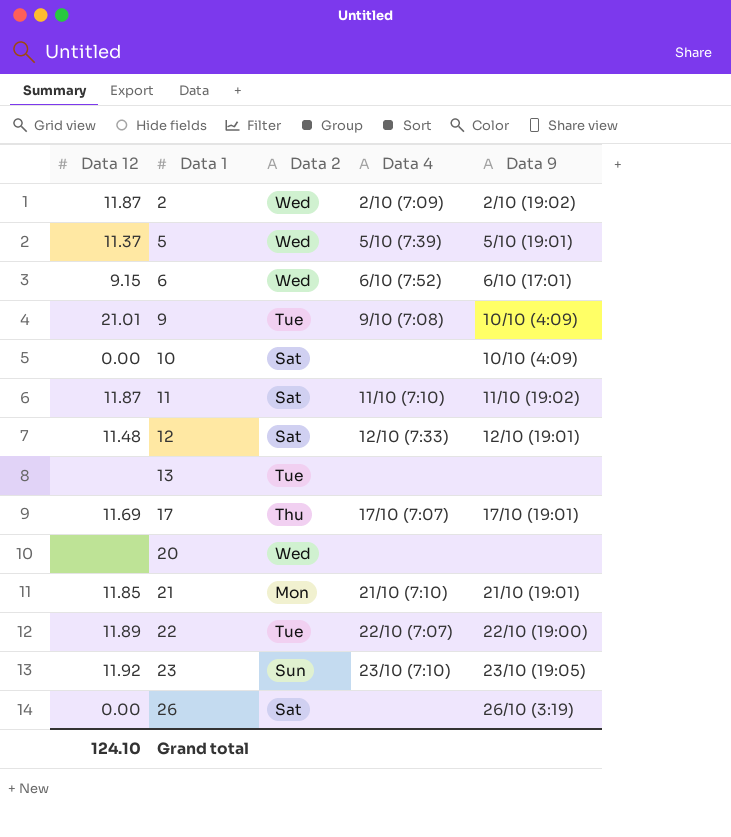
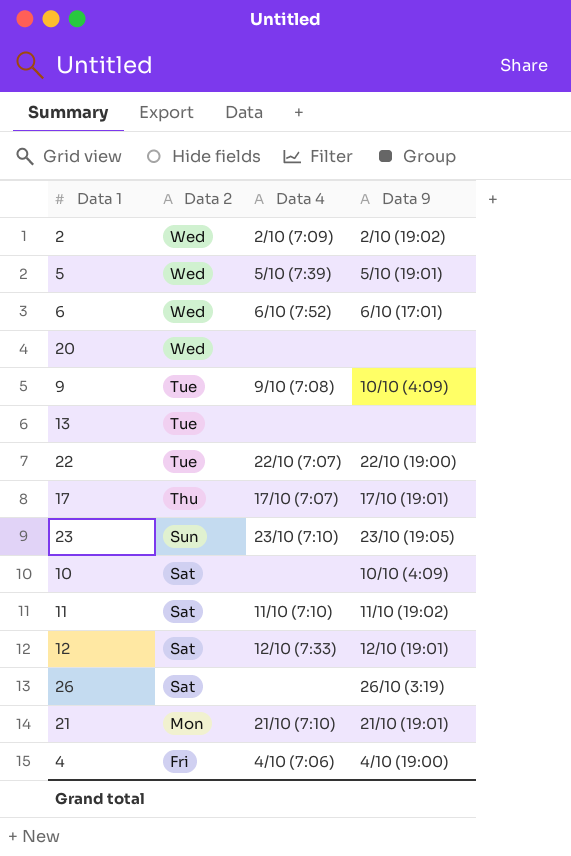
row order: Data 1 ascending -> Data 2 descending
column Data 12 | position: 1 -> none
row 4: none -> Fri | 4/10 (7:06) | 4/10 (19:00)

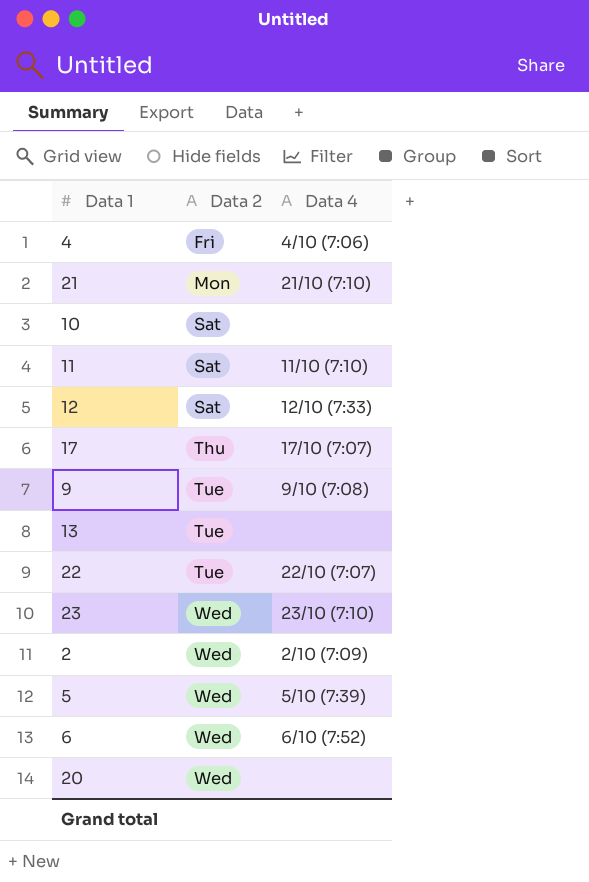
row order: Data 2 descending -> Data 2 ascending
column Data 9 | position: 4 -> none
row 26: Sat | none | 26/10 (3:19) -> none
23 | Data 2: Sun -> Wed

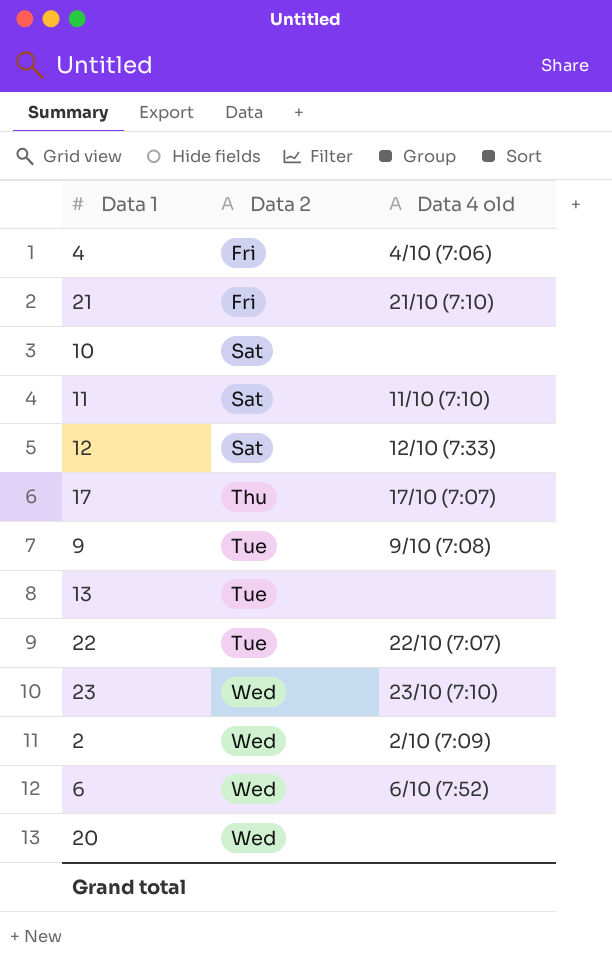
column name: Data 4 -> Data 4 old
row 5: Wed | 5/10 (7:39) -> none
21 | Data 2: Mon -> Fri

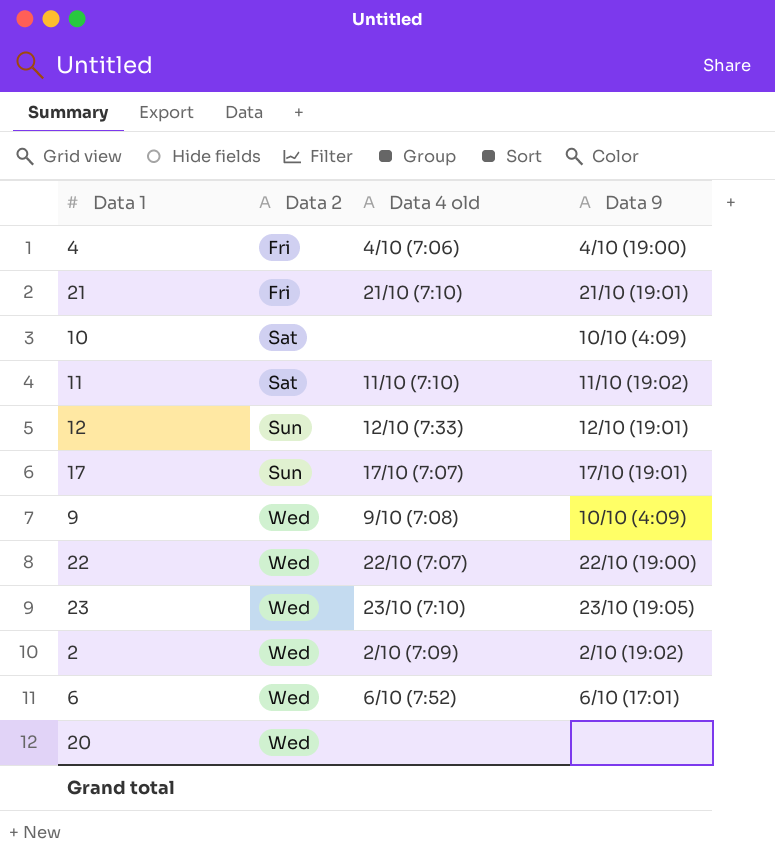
column Data 9 | position: none -> 4
row 13: Tue | none -> none
12 | Data 2: Sat -> Sun
17 | Data 2: Thu -> Sun
9 | Data 2: Tue -> Wed
22 | Data 2: Tue -> Wed

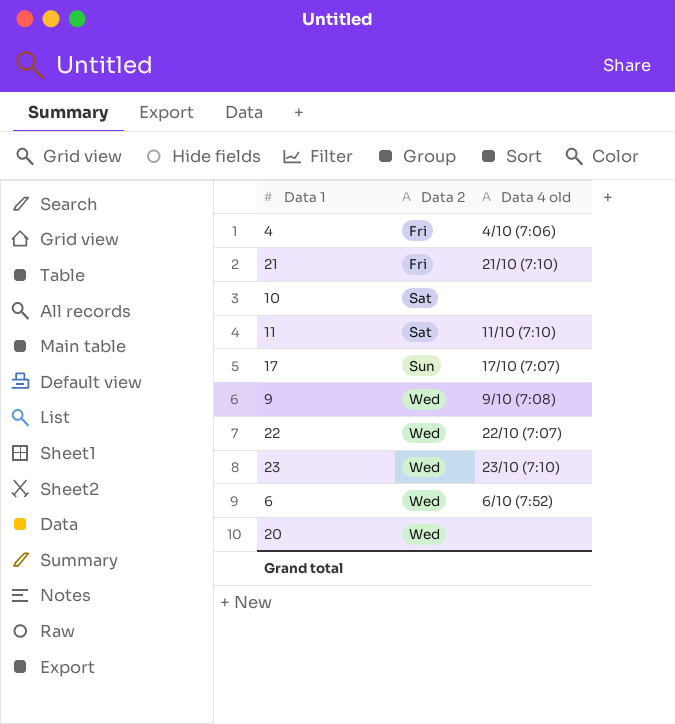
column Data 9 | position: 4 -> none
row 12: Sun | 12/10 (7:33) | 12/10 (19:01) -> none
row 2: Wed | 2/10 (7:09) | 2/10 (19:02) -> none

